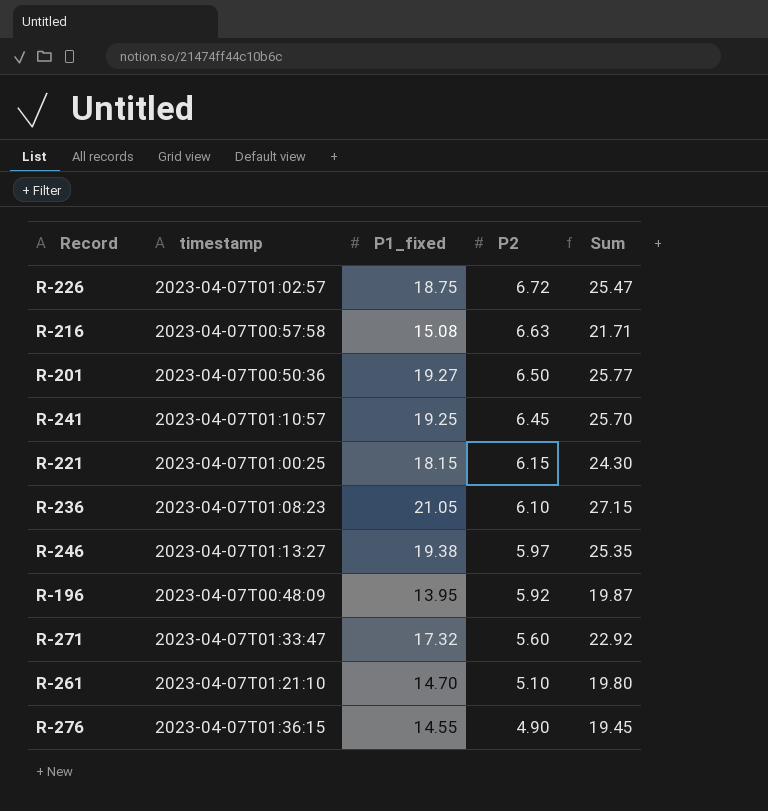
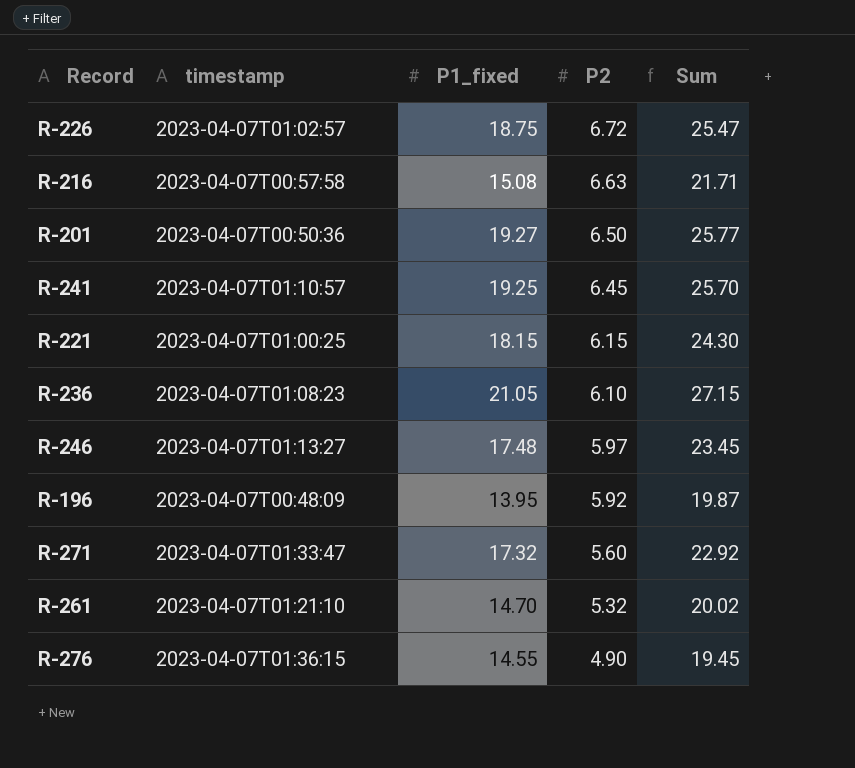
R-246 | P1_fixed: 19.38 -> 17.48
R-246 | Sum: 25.35 -> 23.45
R-261 | P2: 5.10 -> 5.32
R-261 | Sum: 19.80 -> 20.02

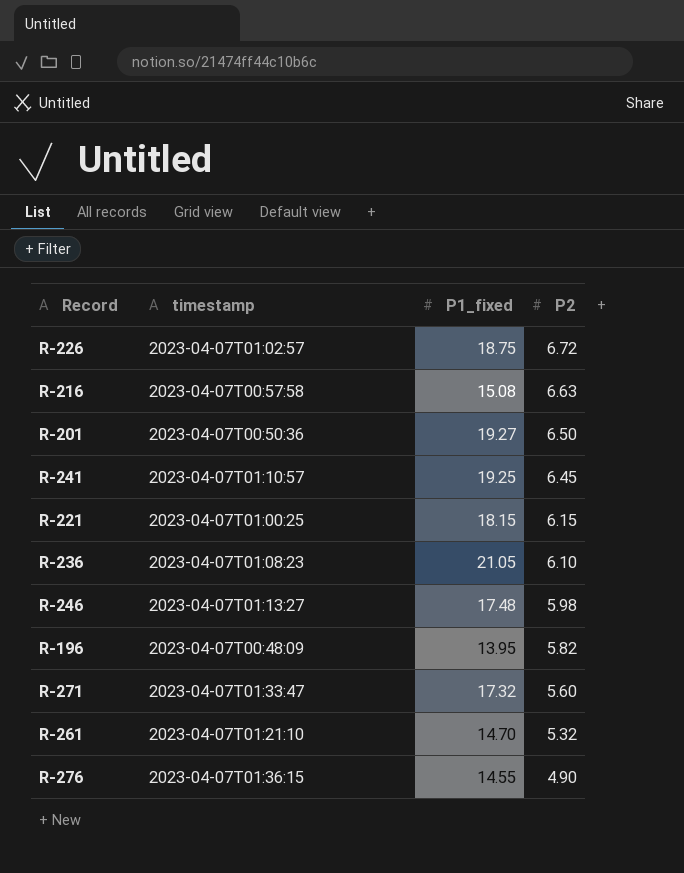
column Sum | formula: [P1_fixed] + [P2] -> none
R-246 | P2: 5.97 -> 5.98
R-196 | P2: 5.92 -> 5.82

